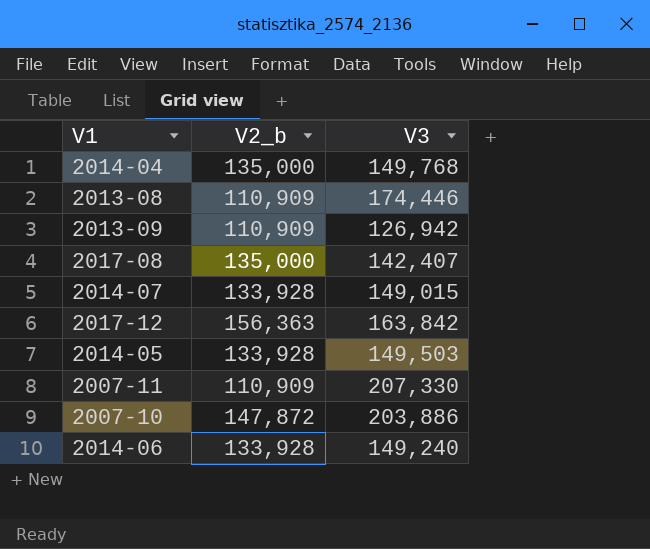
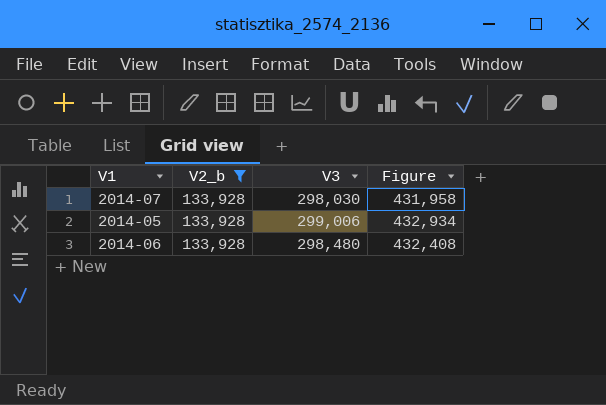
filter: none -> V2_b = 133,928
column Figure | formula: none -> [V2_b] + [V3]
2014-07 | V3: 149,015 -> 298,030
2014-05 | V3: 149,503 -> 299,006
2014-06 | V3: 149,240 -> 298,480

